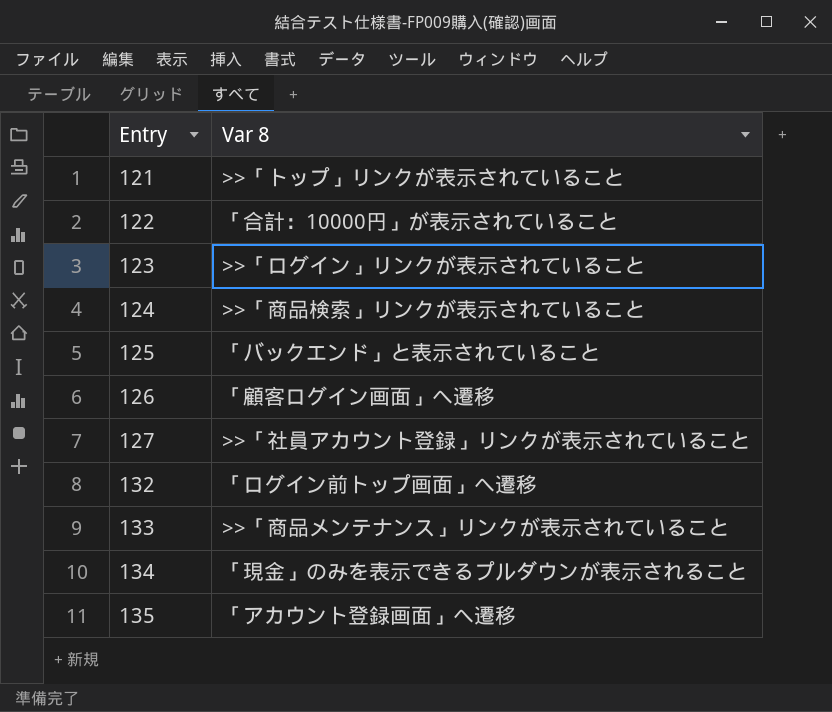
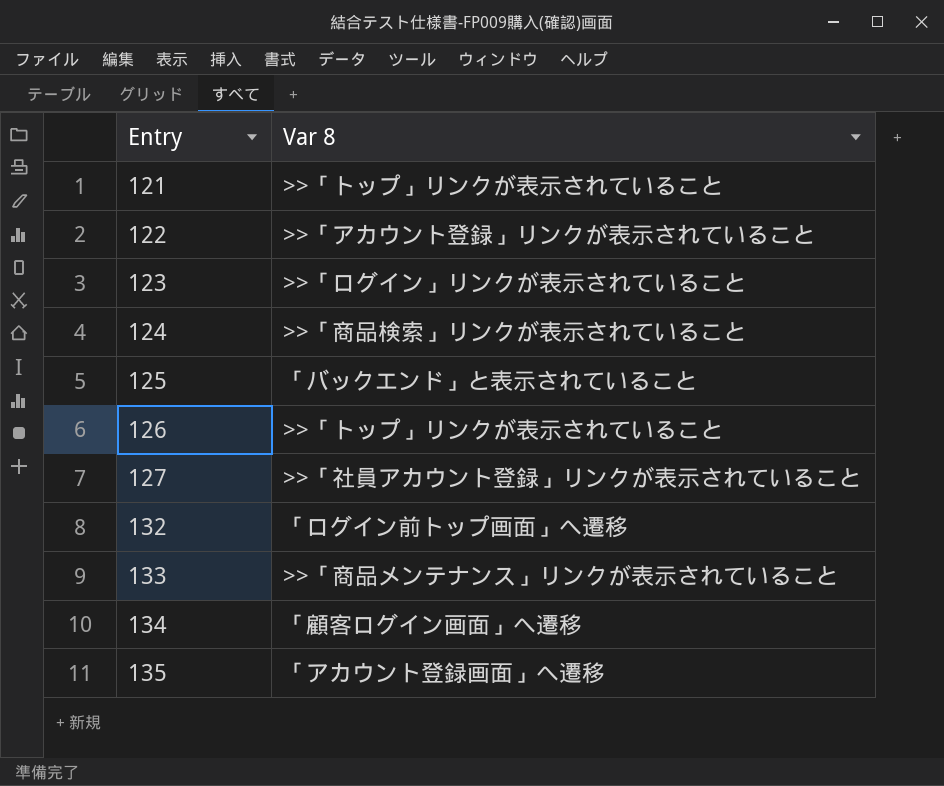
122 | Var 8: 「合計：10000円」が表示されていること -> >>「アカウント登録」リンクが表示されていること
126 | Var 8: 「顧客ログイン画面」へ遷移 -> >>「トップ」リンクが表示されていること
134 | Var 8: 「現金」のみを表示できるプルダウンが表示されること -> 「顧客ログイン画面」へ遷移

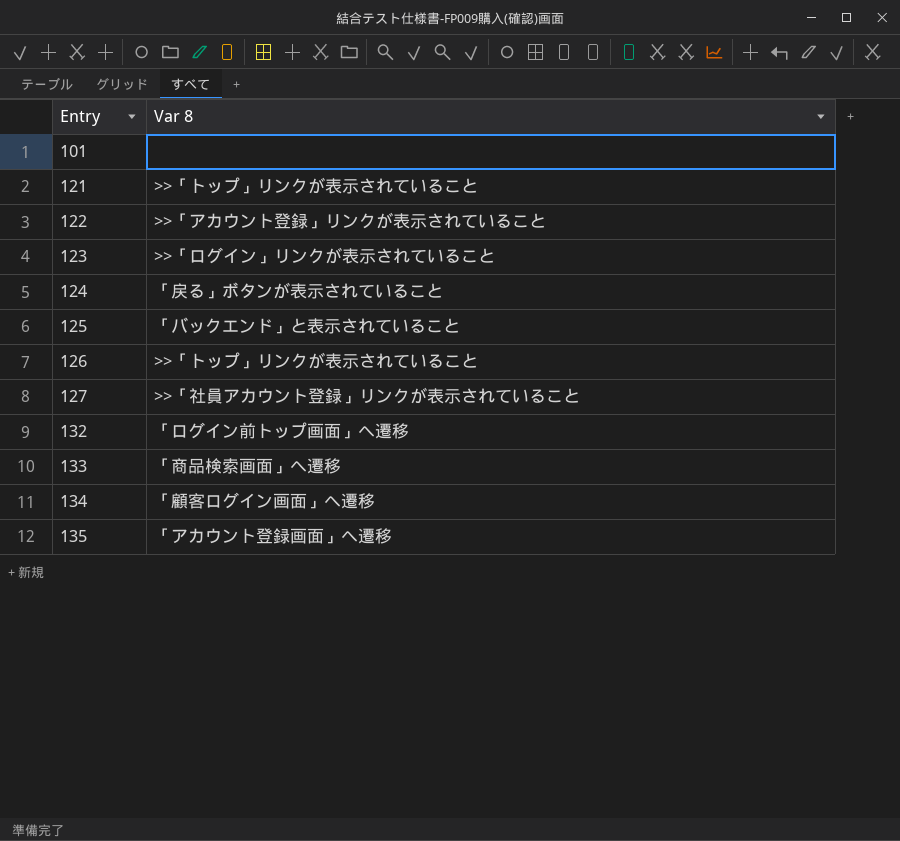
row 101: none -> none
124 | Var 8: >>「商品検索」リンクが表示されていること -> 「戻る」ボタンが表示されていること
133 | Var 8: >>「商品メンテナンス」リンクが表示されていること -> 「商品検索画面」へ遷移

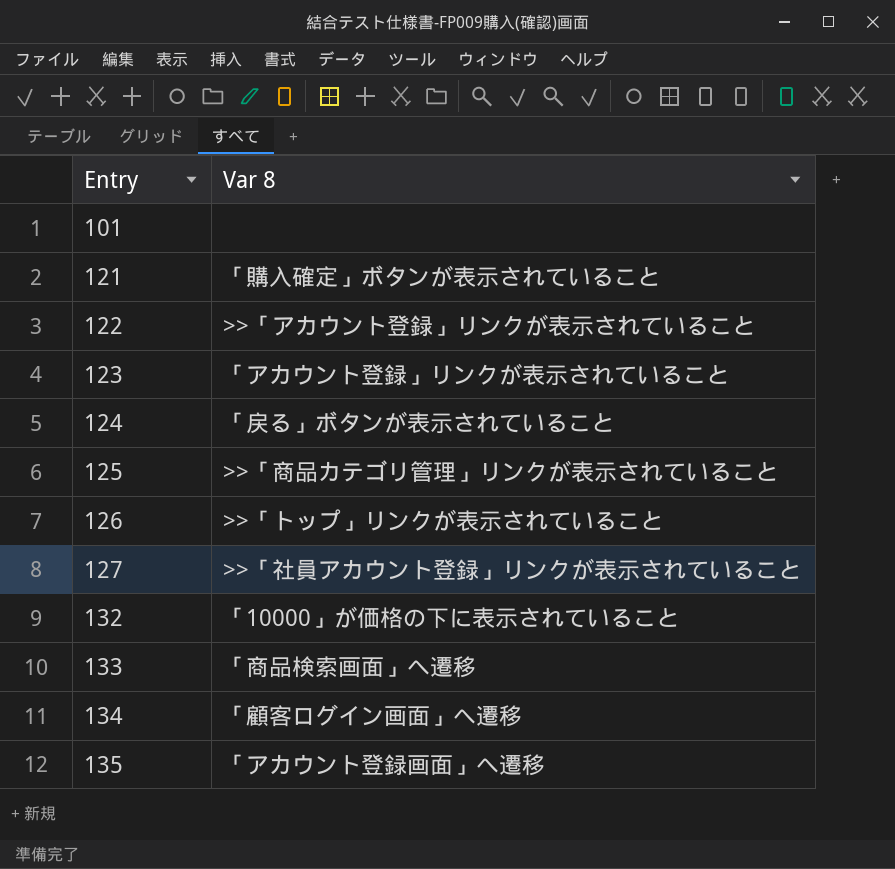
121 | Var 8: >>「トップ」リンクが表示されていること -> 「購入確定」ボタンが表示されていること
123 | Var 8: >>「ログイン」リンクが表示されていること -> 「アカウント登録」リンクが表示されていること
125 | Var 8: 「バックエンド」と表示されていること -> >>「商品カテゴリ管理」リンクが表示されていること
132 | Var 8: 「ログイン前トップ画面」へ遷移 -> 「10000」が価格の下に表示されていること

